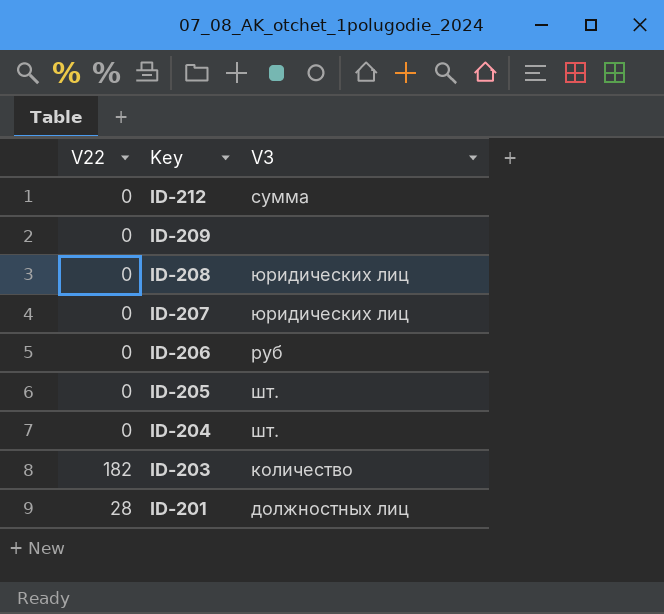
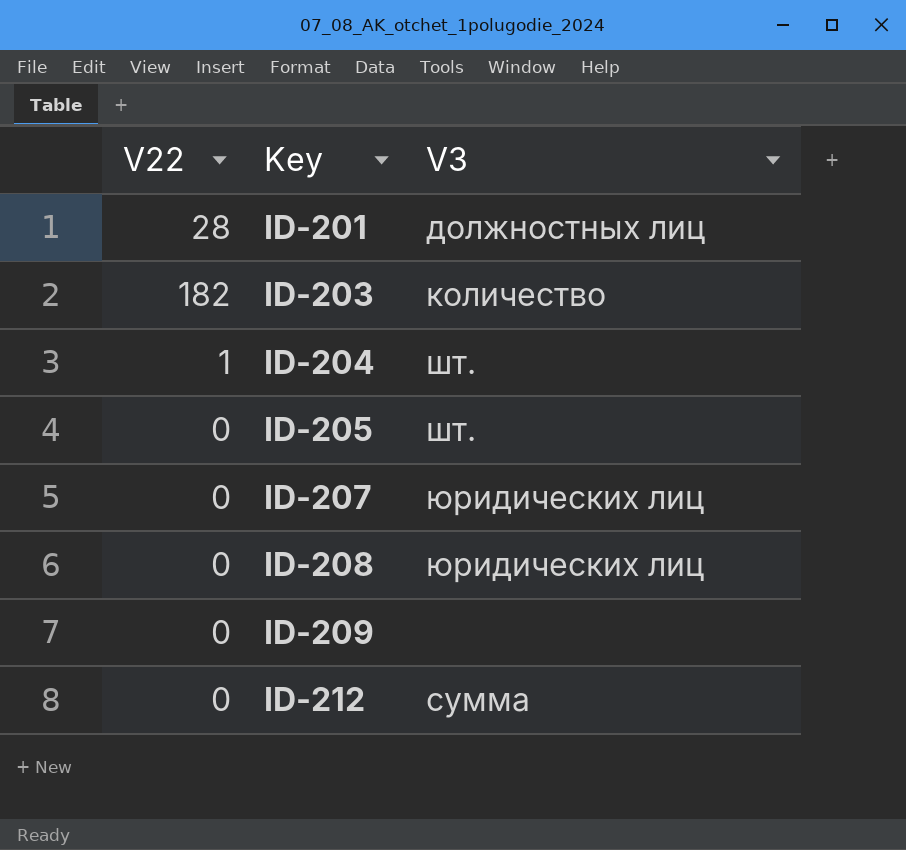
row order: Key descending -> Key ascending
row ID-206: 0 | руб -> none
ID-204 | V22: 0 -> 1

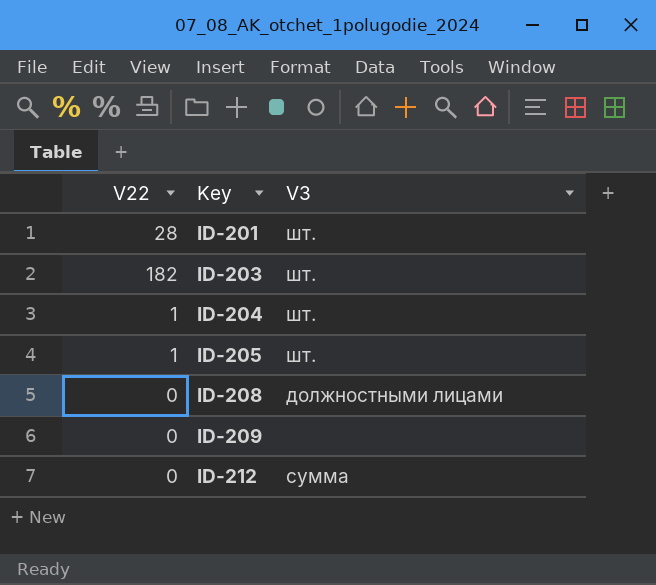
row ID-207: 0 | юридических лиц -> none
ID-201 | V3: должностных лиц -> шт.
ID-203 | V3: количество -> шт.
ID-205 | V22: 0 -> 1
ID-208 | V3: юридических лиц -> должностными лицами

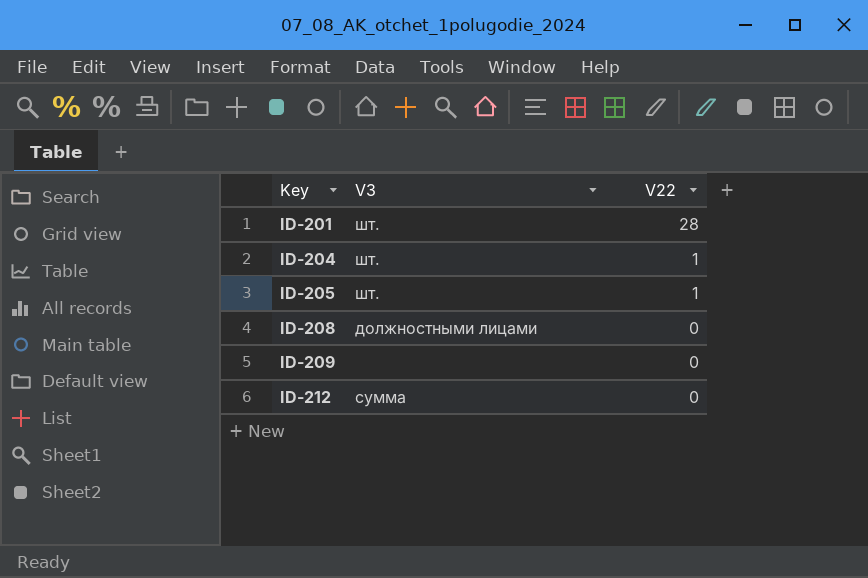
column V22 | position: 1 -> 3
row ID-203: 182 | шт. -> none

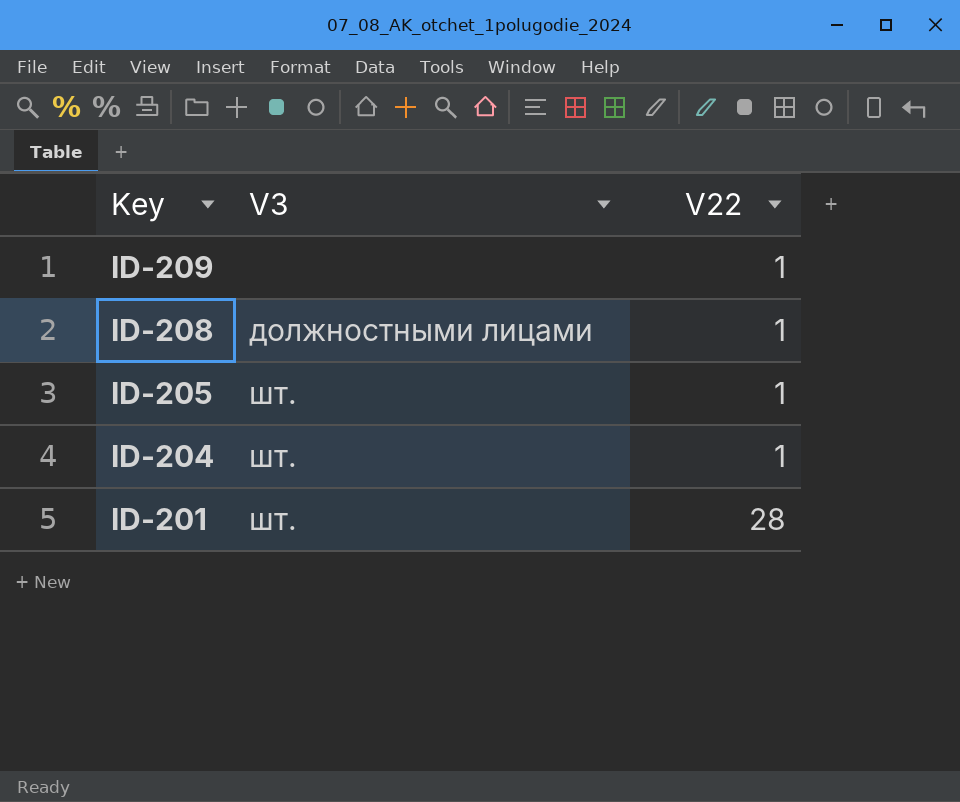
row order: Key ascending -> Key descending
row ID-212: сумма | 0 -> none
ID-209 | V22: 0 -> 1
ID-208 | V22: 0 -> 1

